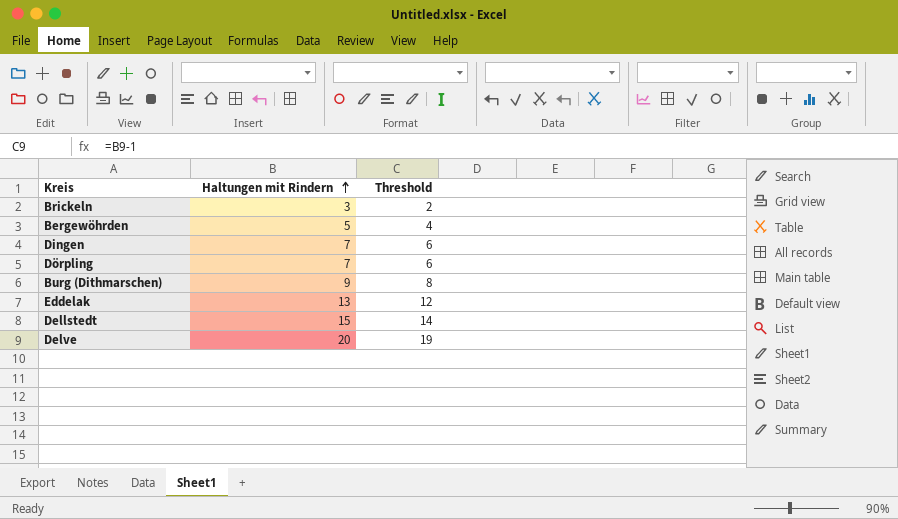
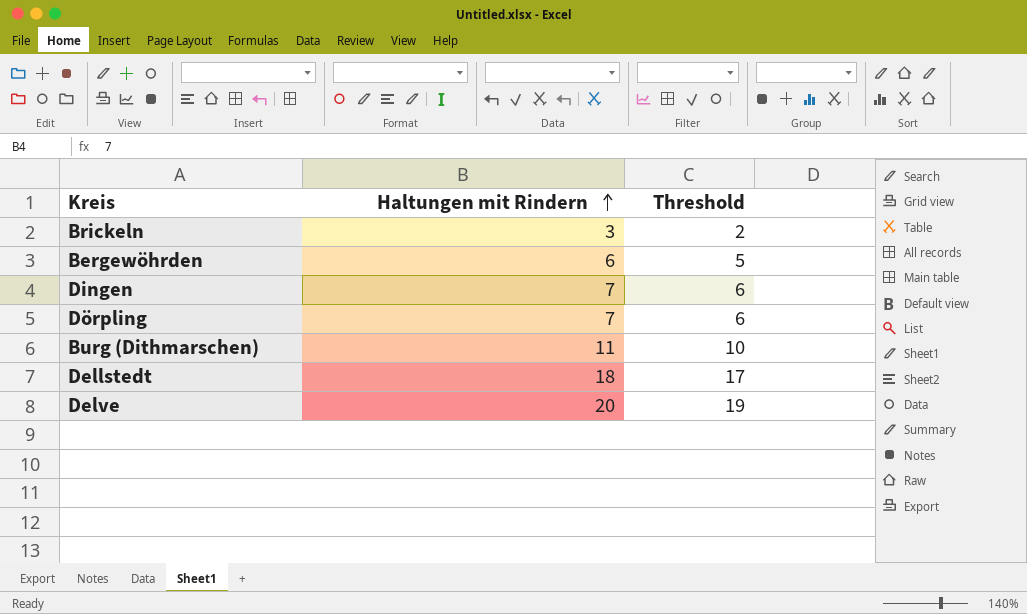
row Eddelak: 13 | 12 -> none
Bergewöhrden | Haltungen mit Rindern: 5 -> 6
Bergewöhrden | Threshold: 4 -> 5
Burg (Dithmarschen) | Haltungen mit Rindern: 9 -> 11
Burg (Dithmarschen) | Threshold: 8 -> 10
Dellstedt | Haltungen mit Rindern: 15 -> 18
Dellstedt | Threshold: 14 -> 17

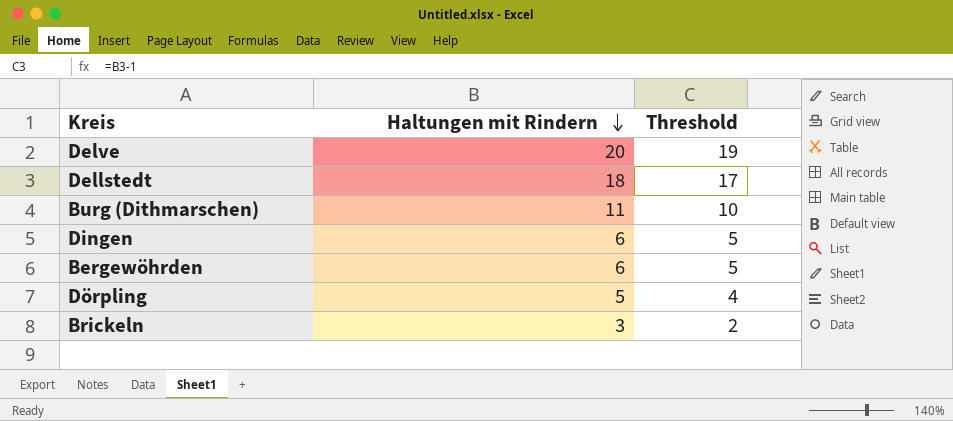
row order: Haltungen mit Rindern ascending -> Haltungen mit Rindern descending
Dingen | Haltungen mit Rindern: 7 -> 6
Dingen | Threshold: 6 -> 5
Dörpling | Haltungen mit Rindern: 7 -> 5
Dörpling | Threshold: 6 -> 4

